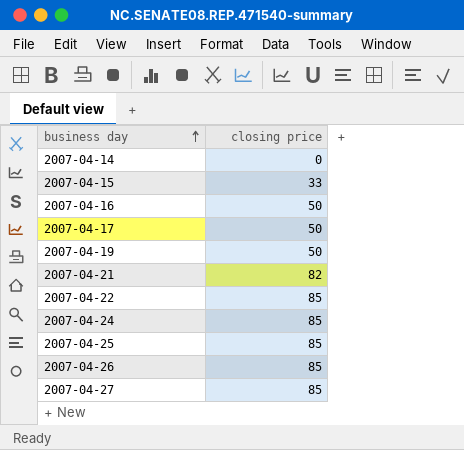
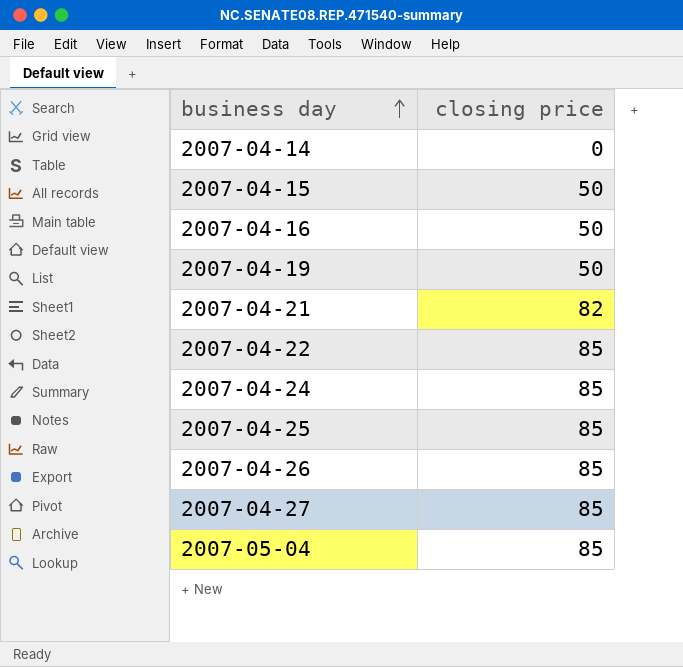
row 2007-04-17: 50 -> none
2007-04-15 | closing price: 33 -> 50
row 2007-05-04: none -> 85

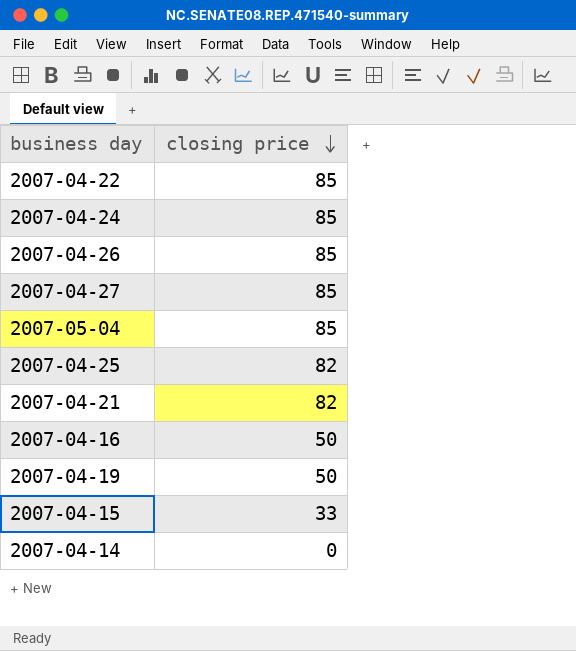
row order: business day ascending -> closing price descending
2007-04-25 | closing price: 85 -> 82
2007-04-15 | closing price: 50 -> 33

